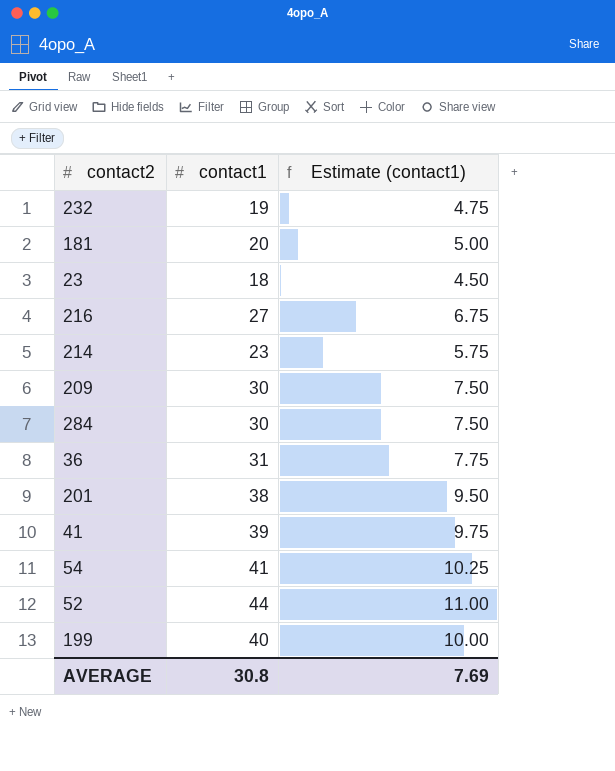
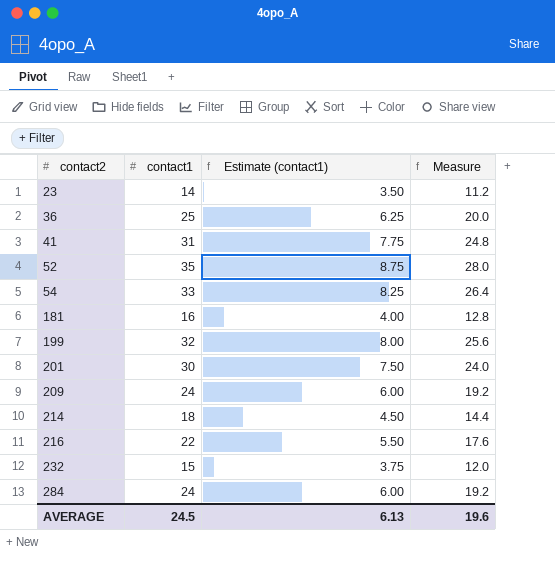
row order: none -> contact2 ascending
column Measure | formula: none -> [contact1] * 0.8
23 | contact1: 18 -> 14
23 | Estimate (contact1): 4.50 -> 3.50
36 | contact1: 31 -> 25
36 | Estimate (contact1): 7.75 -> 6.25
41 | contact1: 39 -> 31
41 | Estimate (contact1): 9.75 -> 7.75
52 | contact1: 44 -> 35
52 | Estimate (contact1): 11.00 -> 8.75
54 | contact1: 41 -> 33
54 | Estimate (contact1): 10.25 -> 8.25
181 | contact1: 20 -> 16
181 | Estimate (contact1): 5.00 -> 4.00
199 | contact1: 40 -> 32
199 | Estimate (contact1): 10.00 -> 8.00
201 | contact1: 38 -> 30
201 | Estimate (contact1): 9.50 -> 7.50
209 | contact1: 30 -> 24
209 | Estimate (contact1): 7.50 -> 6.00
214 | contact1: 23 -> 18
214 | Estimate (contact1): 5.75 -> 4.50
216 | contact1: 27 -> 22
216 | Estimate (contact1): 6.75 -> 5.50
232 | contact1: 19 -> 15
232 | Estimate (contact1): 4.75 -> 3.75
284 | contact1: 30 -> 24
284 | Estimate (contact1): 7.50 -> 6.00
AVERAGE | contact1: 30.8 -> 24.5
AVERAGE | Estimate (contact1): 7.69 -> 6.13

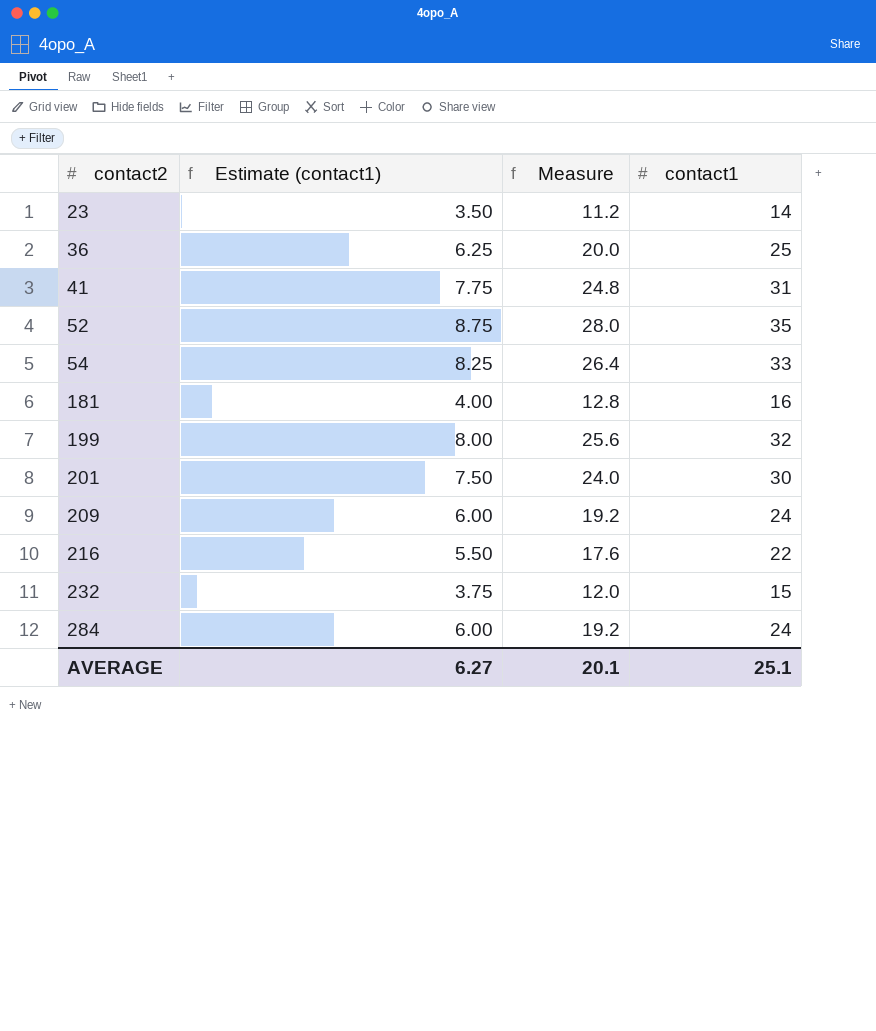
column contact1 | position: 2 -> 4
row 214: 18 | 4.50 | 14.4 -> none
AVERAGE | Estimate (contact1): 6.13 -> 6.27
AVERAGE | Measure: 19.6 -> 20.1
AVERAGE | contact1: 24.5 -> 25.1

